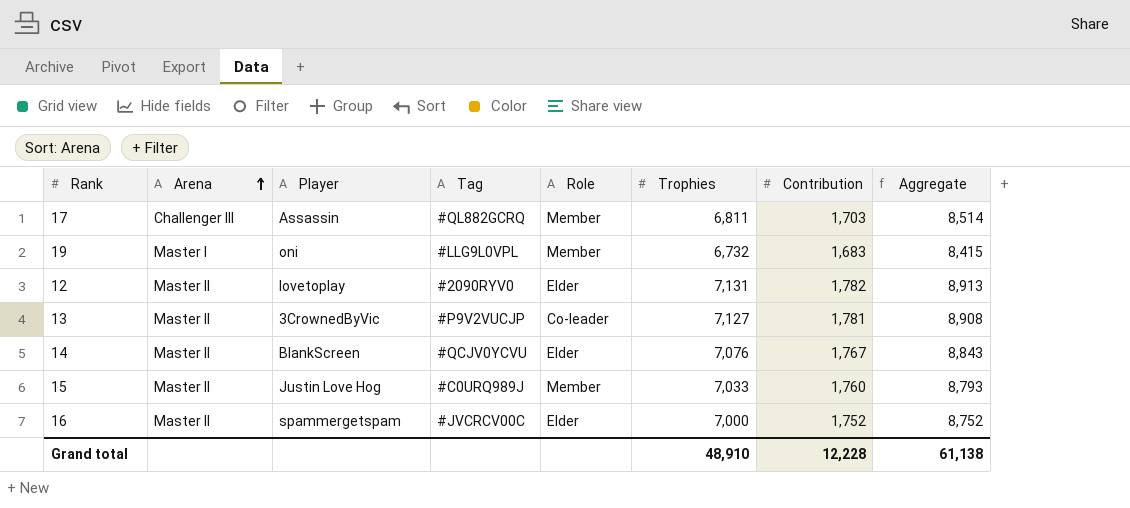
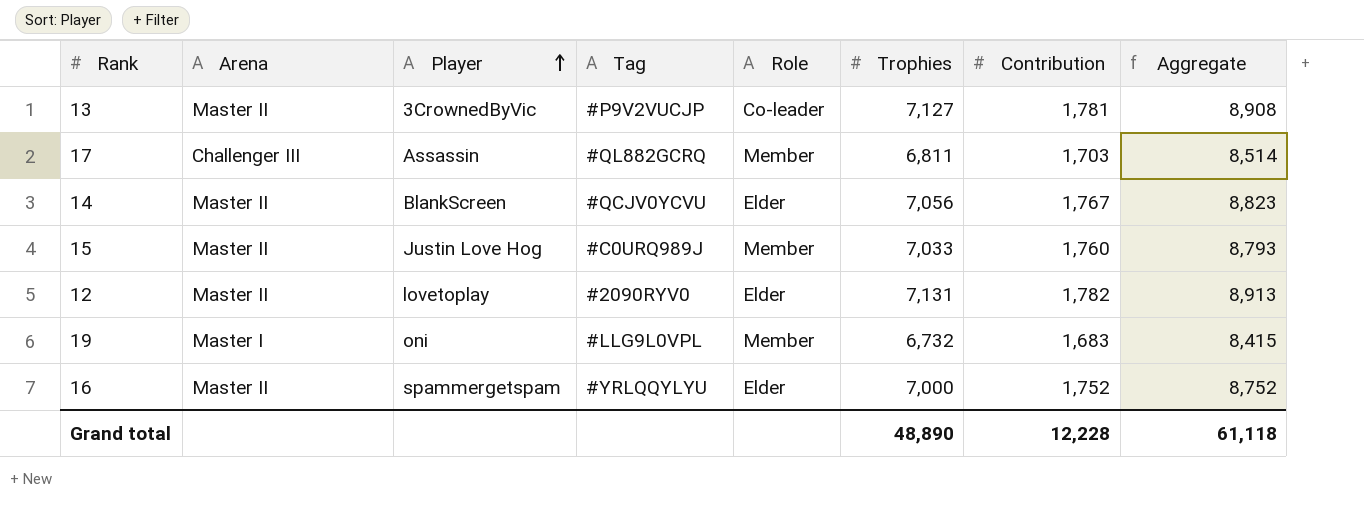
row order: Arena ascending -> Player ascending
14 | Trophies: 7,076 -> 7,056
14 | Aggregate: 8,843 -> 8,823
16 | Tag: #JVCRCV00C -> #YRLQQYLYU
Grand total | Trophies: 48,910 -> 48,890
Grand total | Aggregate: 61,138 -> 61,118

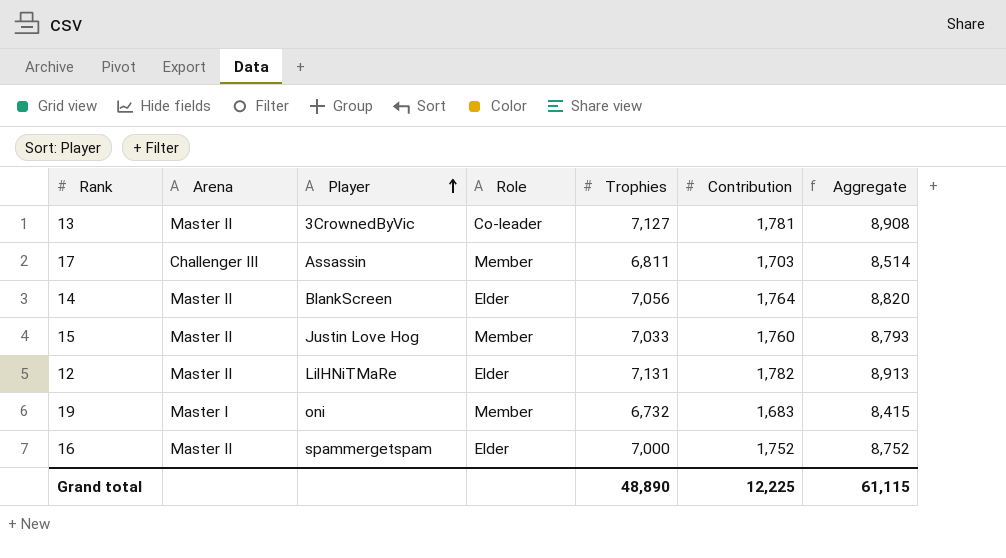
column Tag | position: 4 -> none
14 | Contribution: 1,767 -> 1,764
14 | Aggregate: 8,823 -> 8,820
12 | Player: lovetoplay -> LilHNiTMaRe
Grand total | Contribution: 12,228 -> 12,225
Grand total | Aggregate: 61,118 -> 61,115

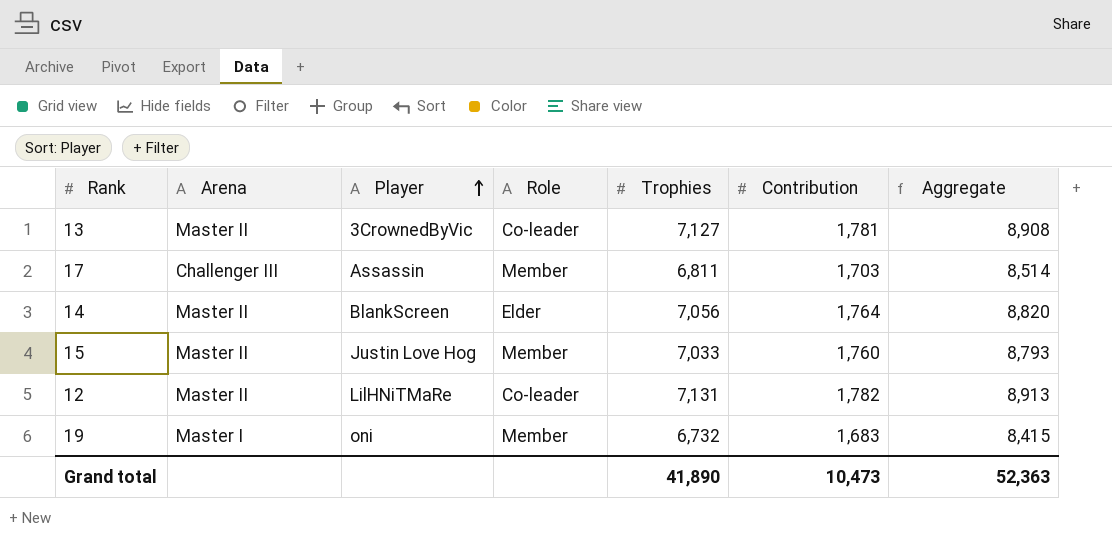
row 16: Master II | spammergetspam | Elder | 7,000 | 1,752 | 8,752 -> none
12 | Role: Elder -> Co-leader
Grand total | Trophies: 48,890 -> 41,890
Grand total | Contribution: 12,225 -> 10,473
Grand total | Aggregate: 61,115 -> 52,363

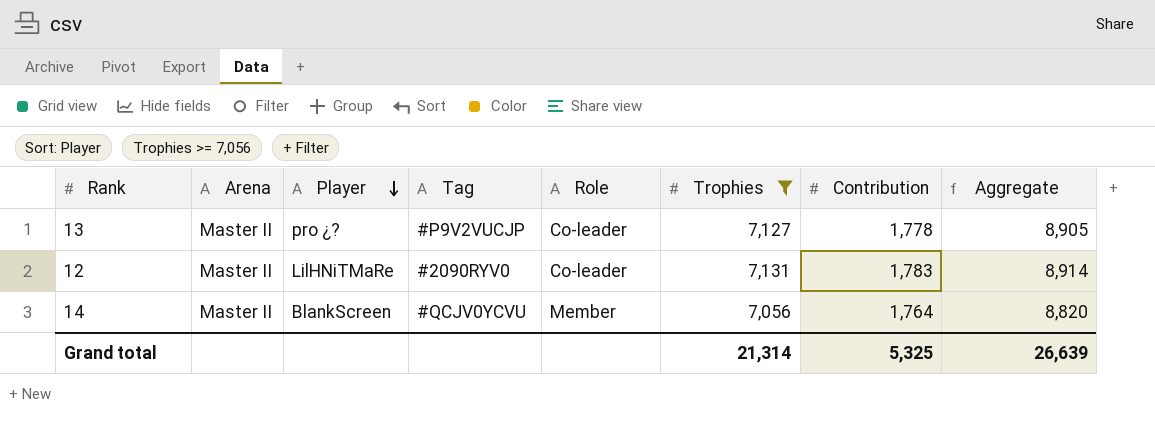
filter: none -> Trophies >= 7,056
row order: Player ascending -> Player descending
column Tag | position: none -> 4
13 | Player: 3CrownedByVic -> pro ¿?
13 | Contribution: 1,781 -> 1,778
13 | Aggregate: 8,908 -> 8,905
12 | Contribution: 1,782 -> 1,783
12 | Aggregate: 8,913 -> 8,914
14 | Role: Elder -> Member
Grand total | Trophies: 41,890 -> 21,314
Grand total | Contribution: 10,473 -> 5,325
Grand total | Aggregate: 52,363 -> 26,639

